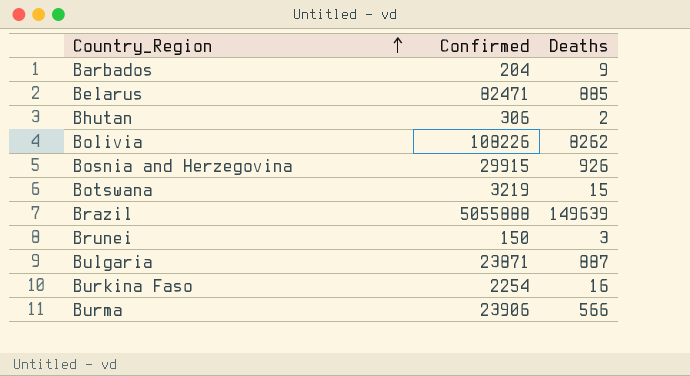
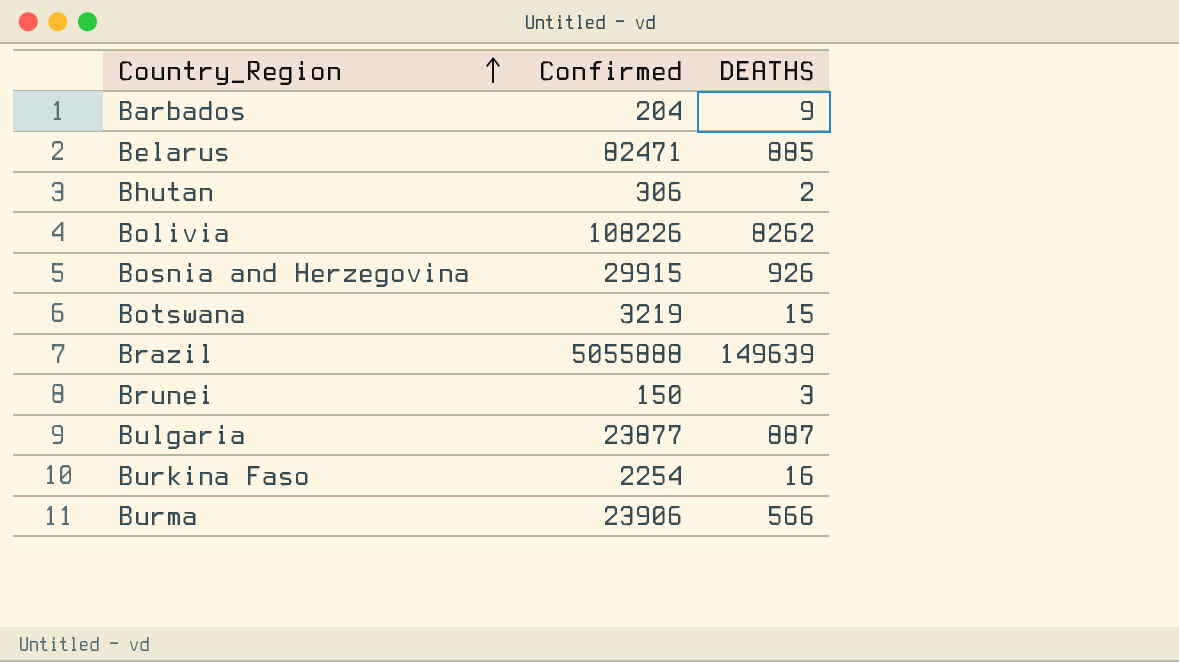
column name: Deaths -> DEATHS
Bulgaria | Confirmed: 23871 -> 23877

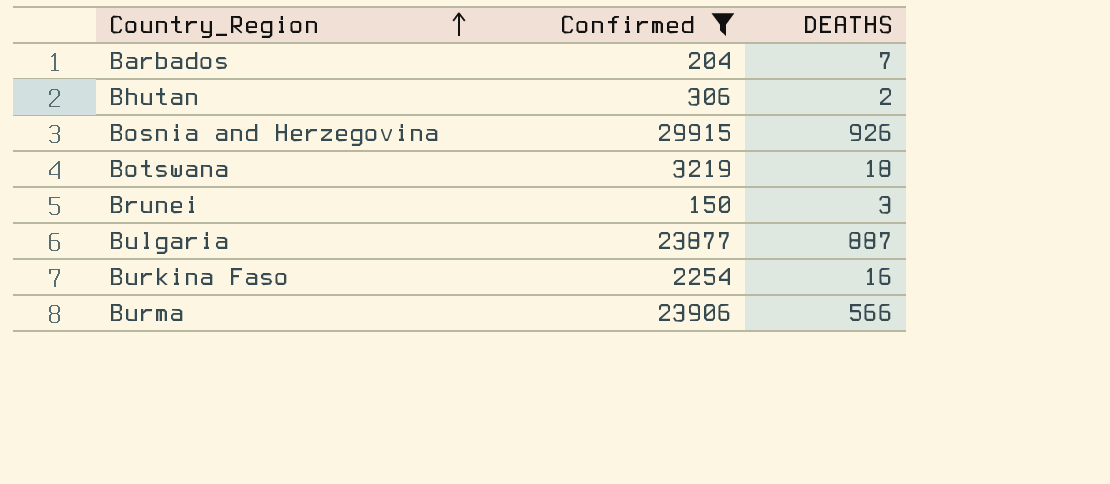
filter: none -> Confirmed <= 29915
Barbados | DEATHS: 9 -> 7
Botswana | DEATHS: 15 -> 18

